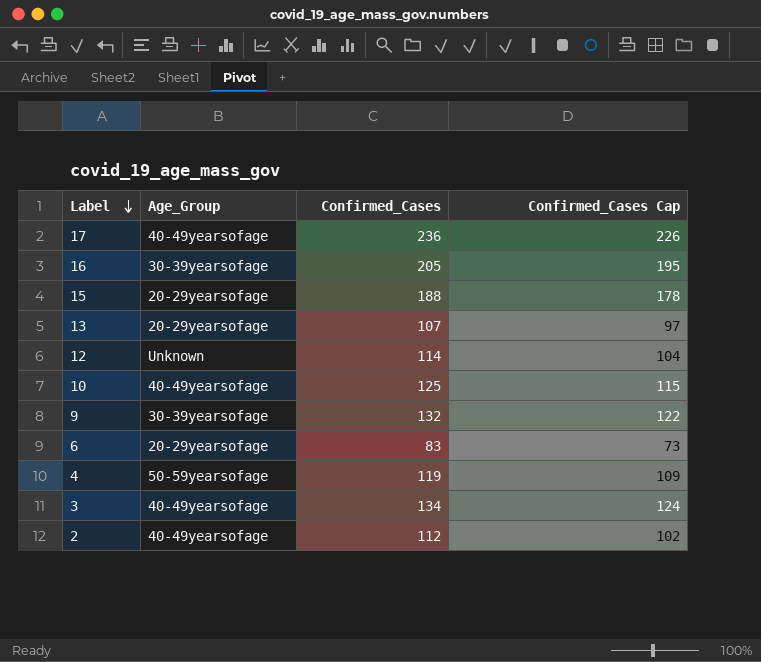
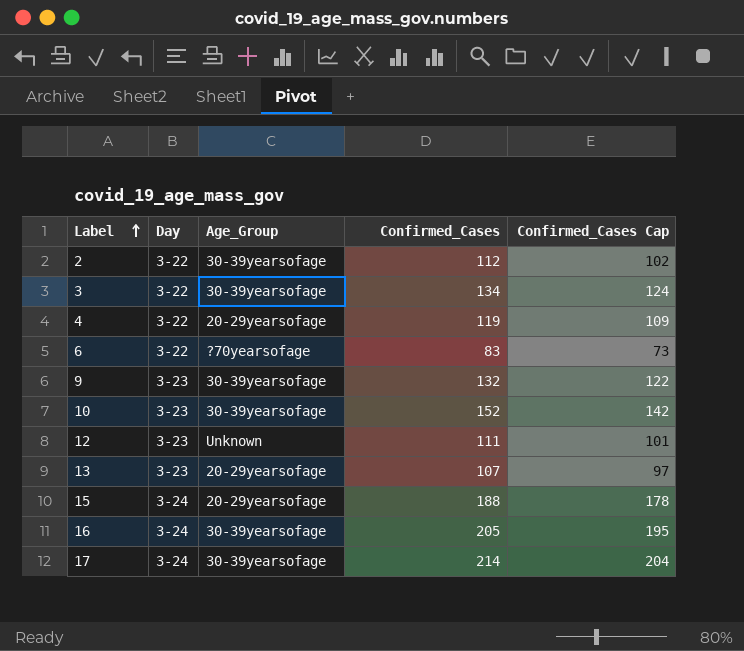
row order: Label descending -> Label ascending
column Day | position: none -> 2
2 | Age_Group: 40-49yearsofage -> 30-39yearsofage
3 | Age_Group: 40-49yearsofage -> 30-39yearsofage
4 | Age_Group: 50-59yearsofage -> 20-29yearsofage
6 | Age_Group: 20-29yearsofage -> ?70yearsofage
10 | Age_Group: 40-49yearsofage -> 30-39yearsofage
10 | Confirmed_Cases: 125 -> 152
10 | Confirmed_Cases Cap: 115 -> 142
12 | Confirmed_Cases: 114 -> 111
12 | Confirmed_Cases Cap: 104 -> 101
17 | Age_Group: 40-49yearsofage -> 30-39yearsofage
17 | Confirmed_Cases: 236 -> 214
17 | Confirmed_Cases Cap: 226 -> 204

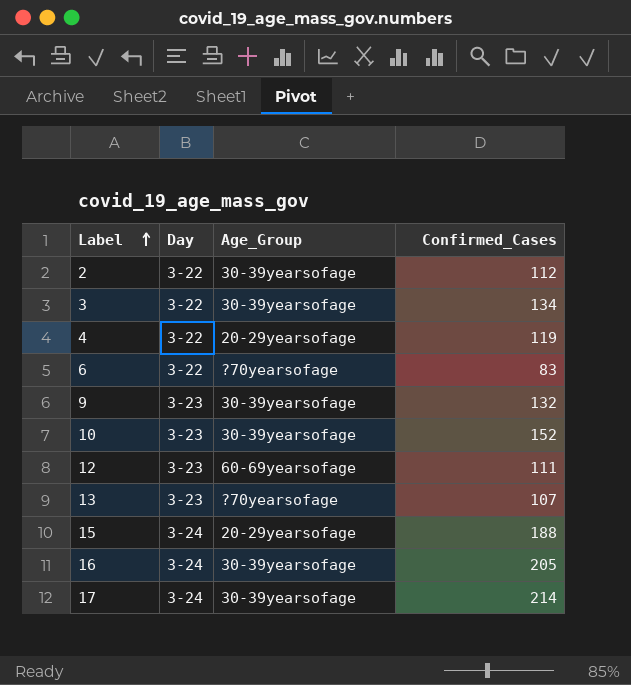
column Confirmed_Cases Cap | formula: [Confirmed_Cases] - 10 -> none
12 | Age_Group: Unknown -> 60-69yearsofage
13 | Age_Group: 20-29yearsofage -> ?70yearsofage

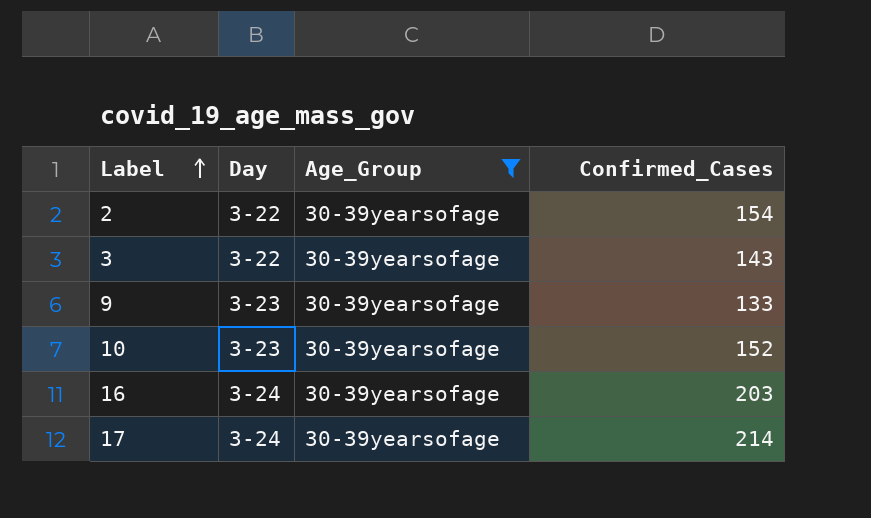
filter: none -> Age_Group = 30-39yearsofage
2 | Confirmed_Cases: 112 -> 154
3 | Confirmed_Cases: 134 -> 143
9 | Confirmed_Cases: 132 -> 133
16 | Confirmed_Cases: 205 -> 203

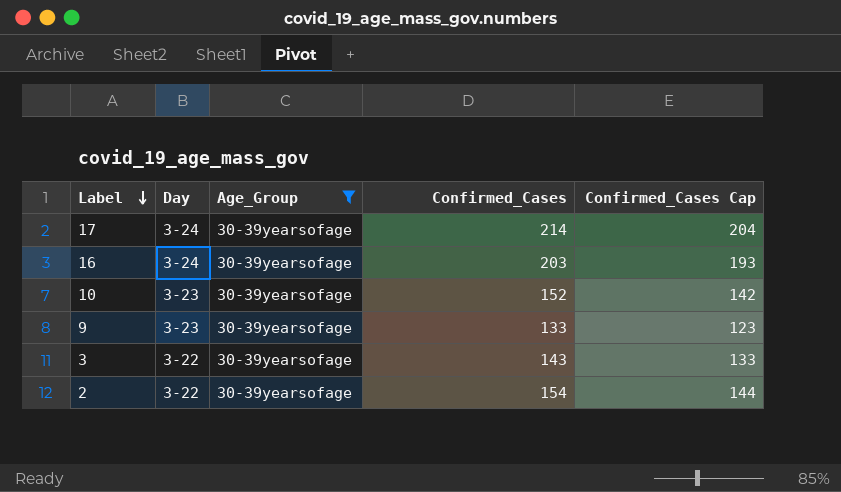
row order: Label ascending -> Label descending
column Confirmed_Cases Cap | formula: none -> [Confirmed_Cases] - 10

